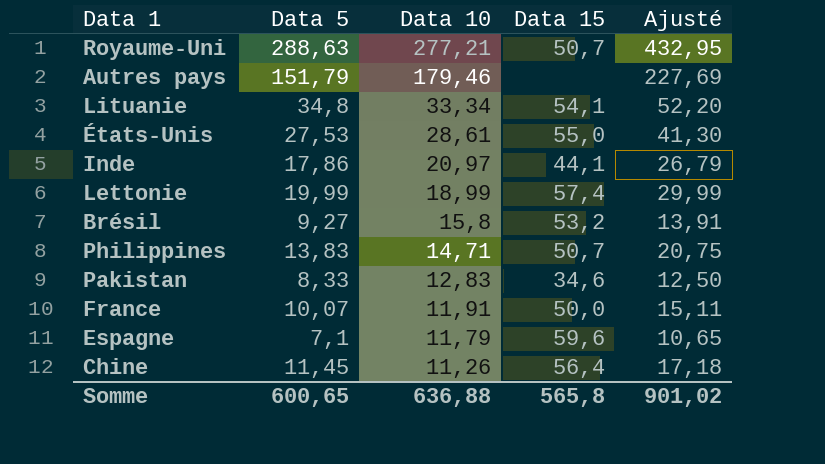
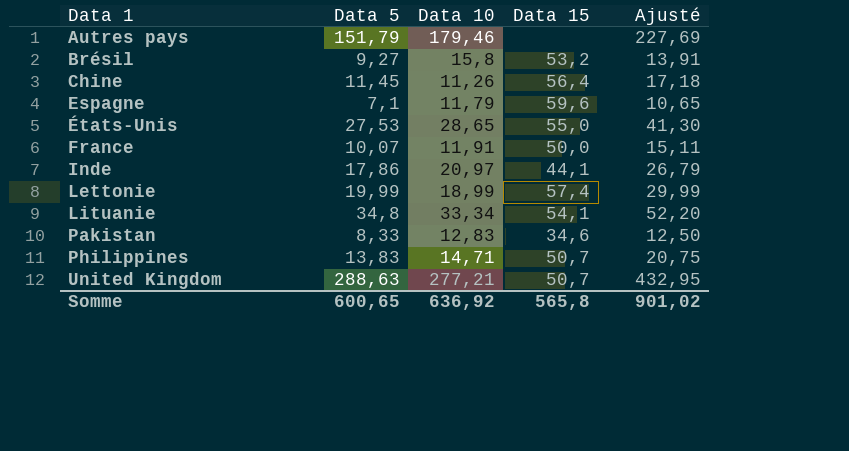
row order: Data 10 descending -> Data 1 ascending
row Royaume-Uni: 288,63 | 277,21 | 50,7 | 432,95 -> none
États-Unis | Data 10: 28,61 -> 28,65
row United Kingdom: none -> 288,63 | 277,21 | 50,7 | 432,95
Somme | Data 10: 636,88 -> 636,92

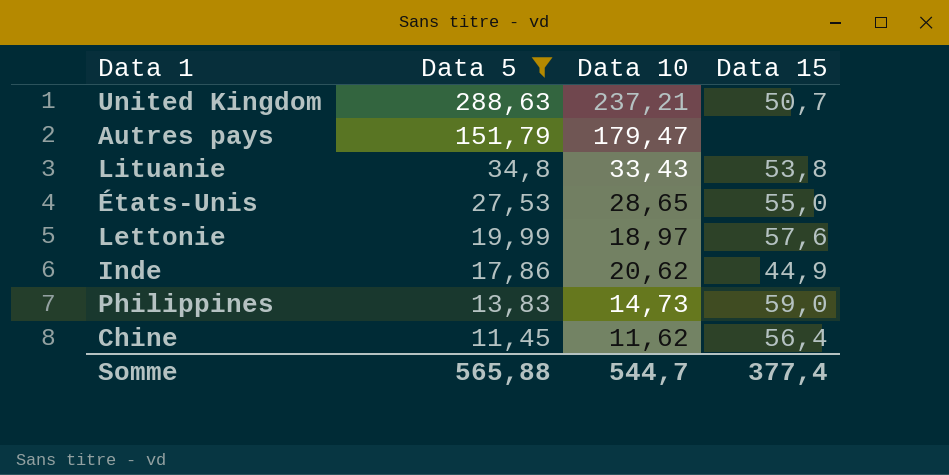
filter: none -> Data 5 >= 11,45
row order: Data 1 ascending -> Data 5 descending
column Ajusté | formula: [Data 5] * 1,5 -> none
United Kingdom | Data 10: 277,21 -> 237,21
Autres pays | Data 10: 179,46 -> 179,47
Lituanie | Data 10: 33,34 -> 33,43
Lituanie | Data 15: 54,1 -> 53,8
Lettonie | Data 10: 18,99 -> 18,97
Lettonie | Data 15: 57,4 -> 57,6
Inde | Data 10: 20,97 -> 20,62
Inde | Data 15: 44,1 -> 44,9
Philippines | Data 10: 14,71 -> 14,73
Philippines | Data 15: 50,7 -> 59,0
Chine | Data 10: 11,26 -> 11,62
Somme | Data 5: 600,65 -> 565,88
Somme | Data 10: 636,92 -> 544,7
Somme | Data 15: 565,8 -> 377,4

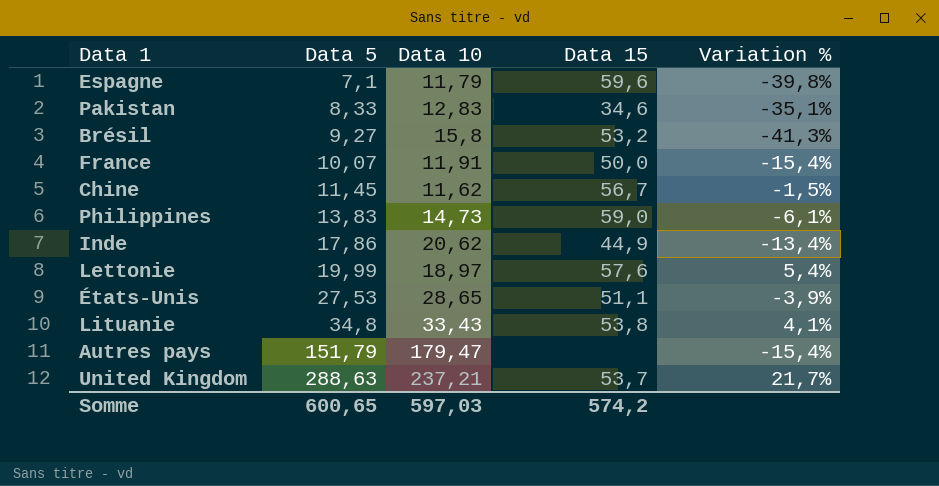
filter: Data 5 >= 11,45 -> none
row order: Data 5 descending -> Data 5 ascending
column Variation % | formula: none -> ([Data 5] - [Data 10]) / [Data 10]
Chine | Data 15: 56,4 -> 56,7
États-Unis | Data 15: 55,0 -> 51,1
United Kingdom | Data 15: 50,7 -> 53,7
Somme | Data 5: 565,88 -> 600,65
Somme | Data 10: 544,7 -> 597,03
Somme | Data 15: 377,4 -> 574,2

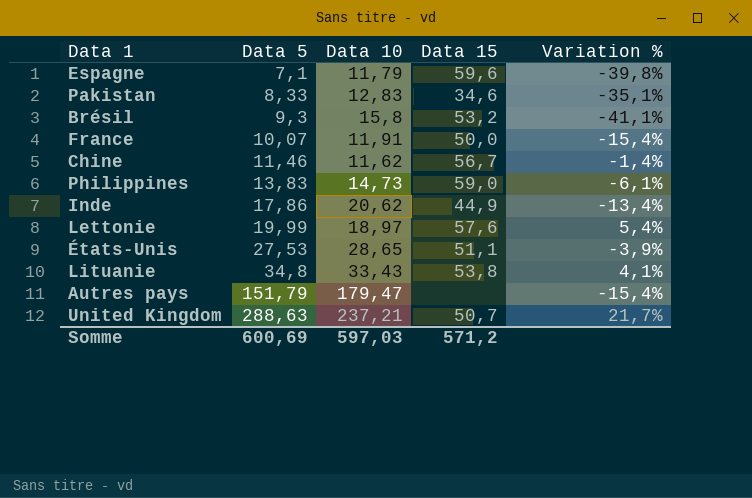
Brésil | Data 5: 9,27 -> 9,3
Brésil | Variation %: -41,3% -> -41,1%
Chine | Data 5: 11,45 -> 11,46
Chine | Variation %: -1,5% -> -1,4%
United Kingdom | Data 15: 53,7 -> 50,7
Somme | Data 5: 600,65 -> 600,69
Somme | Data 15: 574,2 -> 571,2

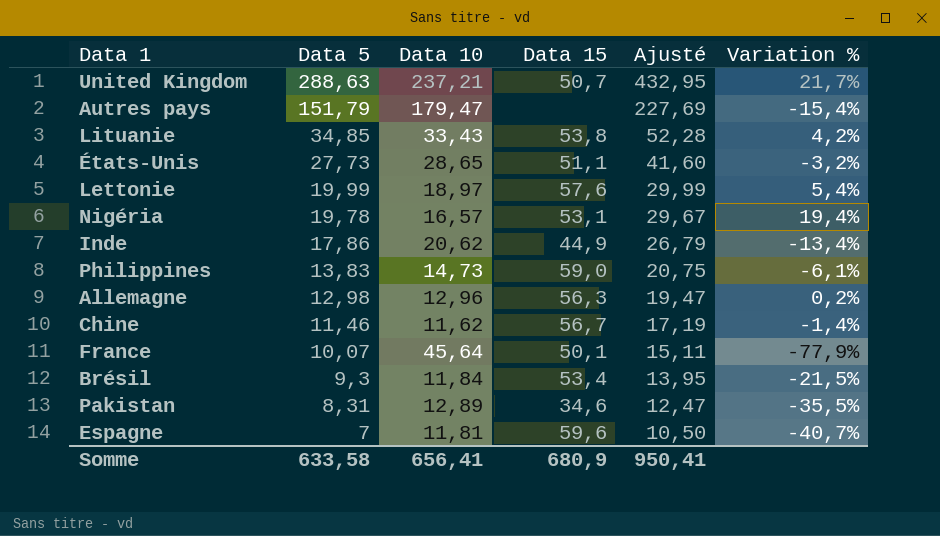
row order: Data 5 ascending -> Data 5 descending
column Ajusté | formula: none -> [Data 5] * 1,5
Lituanie | Data 5: 34,8 -> 34,85
Lituanie | Variation %: 4,1% -> 4,2%
États-Unis | Data 5: 27,53 -> 27,73
États-Unis | Variation %: -3,9% -> -3,2%
row Nigéria: none -> 19,78 | 16,57 | 53,1 | 29,67 | 19,4%
row Allemagne: none -> 12,98 | 12,96 | 56,3 | 19,47 | 0,2%
France | Data 10: 11,91 -> 45,64
France | Data 15: 50,0 -> 50,1
France | Variation %: -15,4% -> -77,9%
Brésil | Data 10: 15,8 -> 11,84
Brésil | Data 15: 53,2 -> 53,4
Brésil | Variation %: -41,1% -> -21,5%
Pakistan | Data 5: 8,33 -> 8,31
Pakistan | Data 10: 12,83 -> 12,89
Pakistan | Variation %: -35,1% -> -35,5%
Espagne | Data 5: 7,1 -> 7
Espagne | Data 10: 11,79 -> 11,81
Espagne | Variation %: -39,8% -> -40,7%
Somme | Data 5: 600,69 -> 633,58
Somme | Data 10: 597,03 -> 656,41
Somme | Data 15: 571,2 -> 680,9

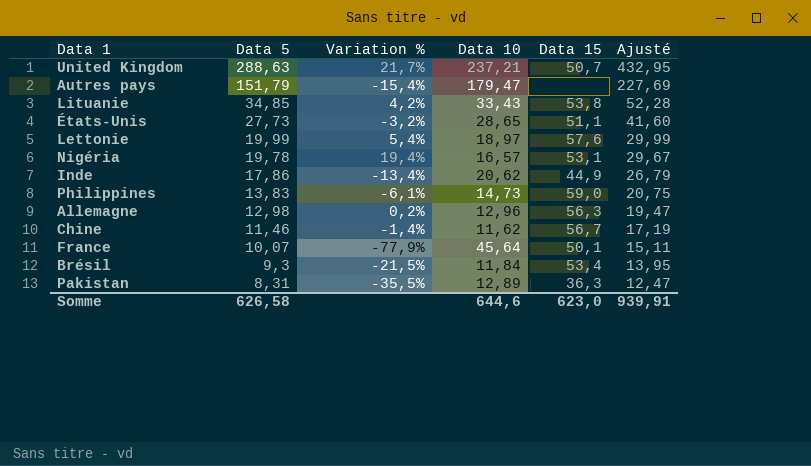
column Variation % | position: 6 -> 3
row Espagne: 7 | 11,81 | 59,6 | 10,50 | -40,7% -> none
Pakistan | Data 15: 34,6 -> 36,3
Somme | Data 5: 633,58 -> 626,58
Somme | Data 10: 656,41 -> 644,6
Somme | Data 15: 680,9 -> 623,0
Somme | Ajusté: 950,41 -> 939,91

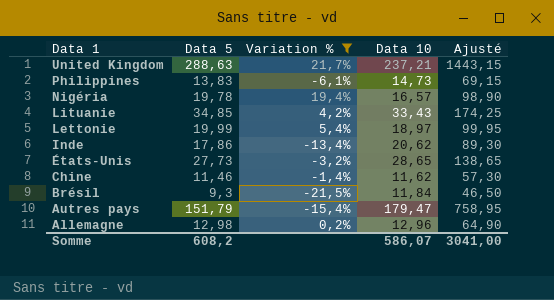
filter: none -> Variation % >= -21,5%
row order: Data 5 descending -> Data 1 descending
column Data 15 | position: 5 -> none
column Ajusté | formula: [Data 5] * 1,5 -> [Data 5] * 5
Somme | Data 5: 626,58 -> 608,2
Somme | Data 10: 644,6 -> 586,07
Somme | Ajusté: 939,91 -> 3041,00

